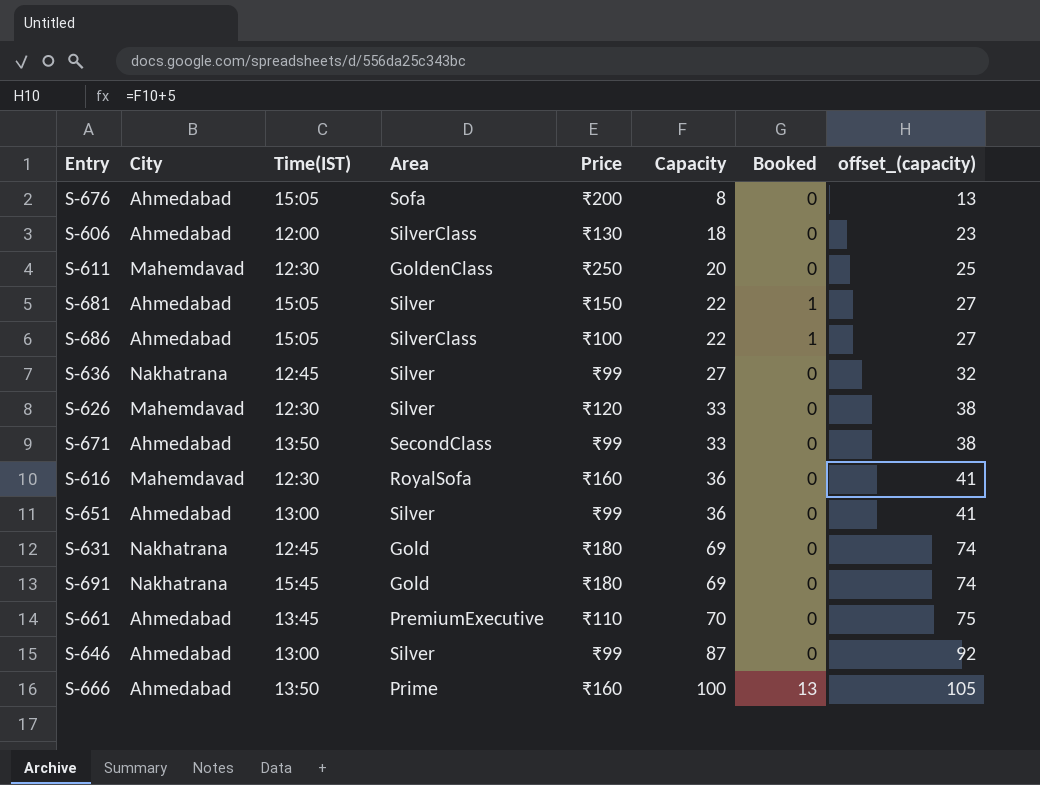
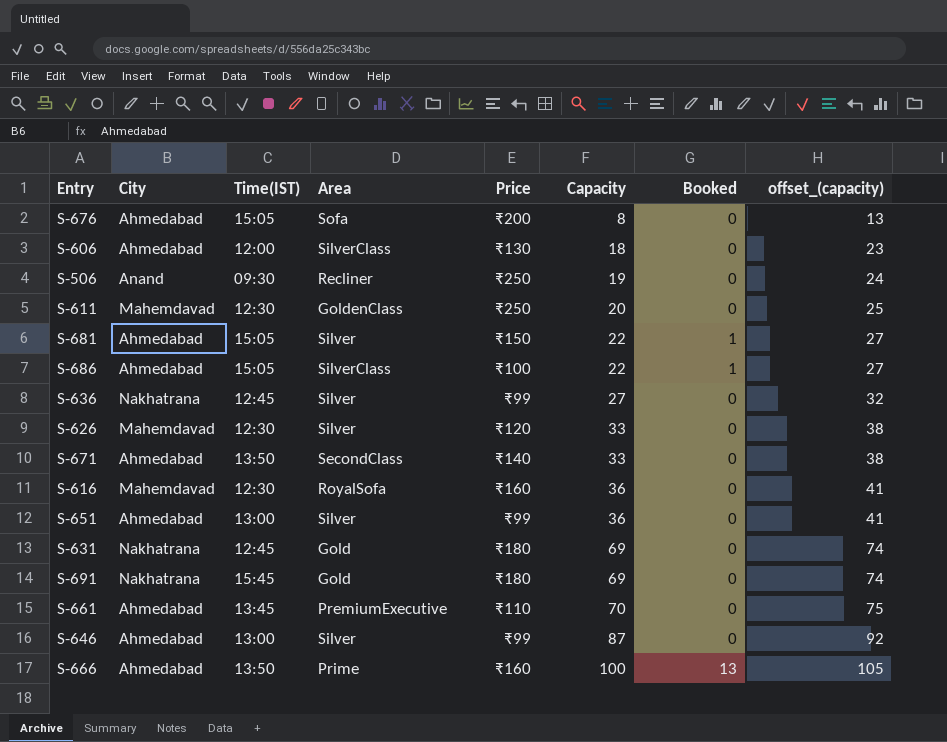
row S-506: none -> Anand | 09:30 | Recliner | ₹250 | 19 | 0 | 24
S-671 | Price: ₹99 -> ₹140

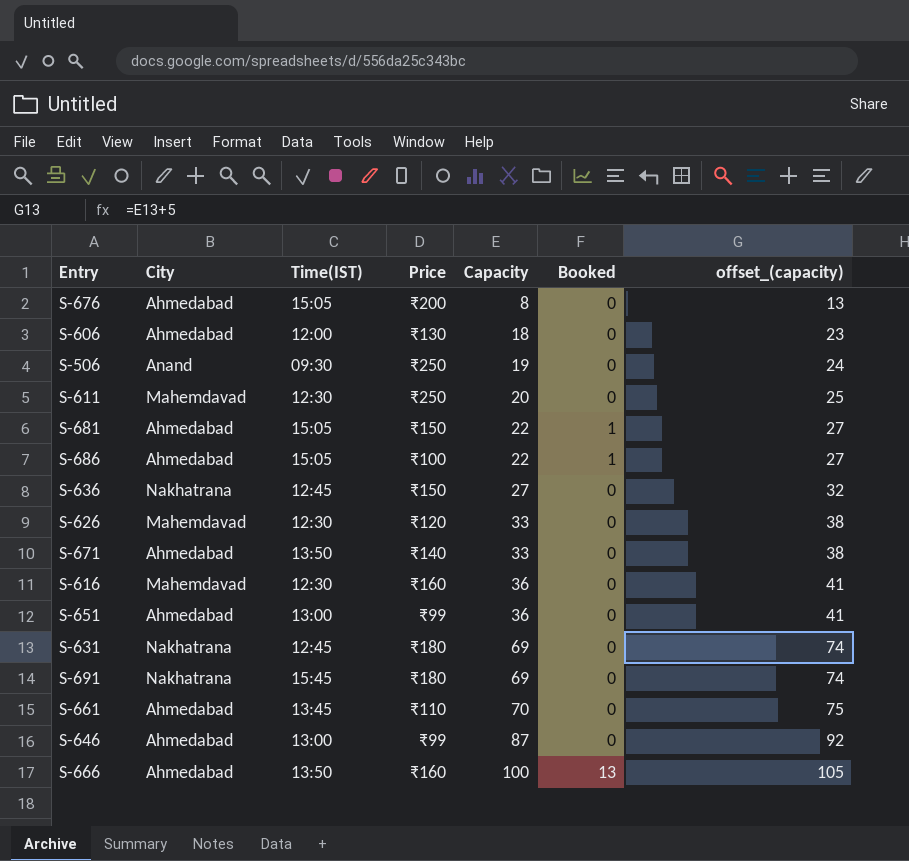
column Area | position: 4 -> none
S-636 | Price: ₹99 -> ₹150

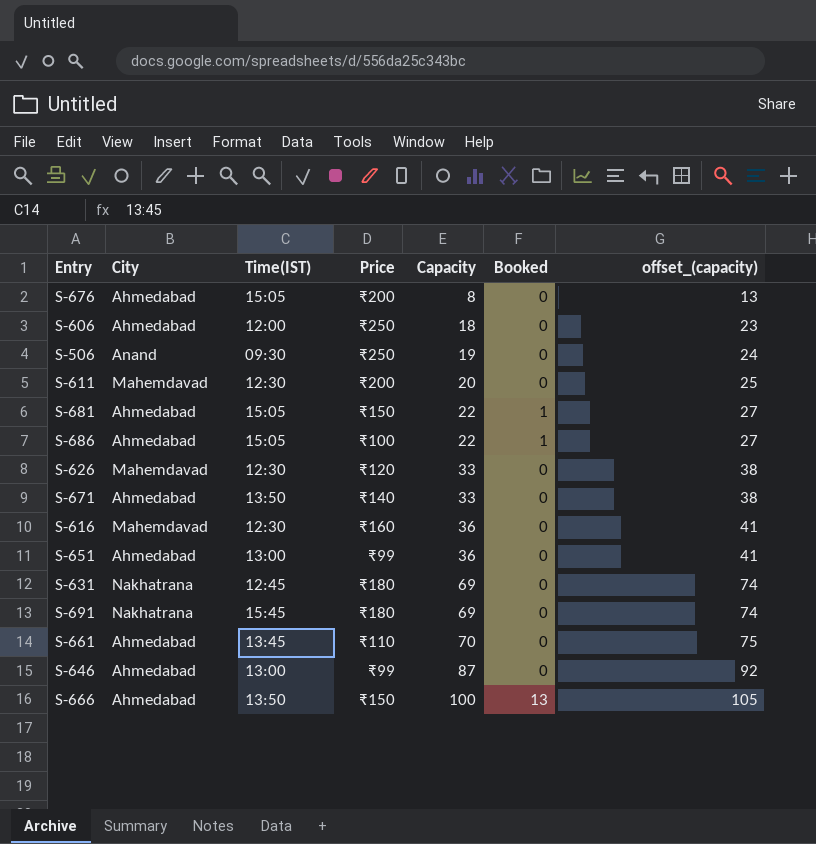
row S-636: Nakhatrana | 12:45 | ₹150 | 27 | 0 | 32 -> none
S-606 | Price: ₹130 -> ₹250
S-611 | Price: ₹250 -> ₹200
S-666 | Price: ₹160 -> ₹150

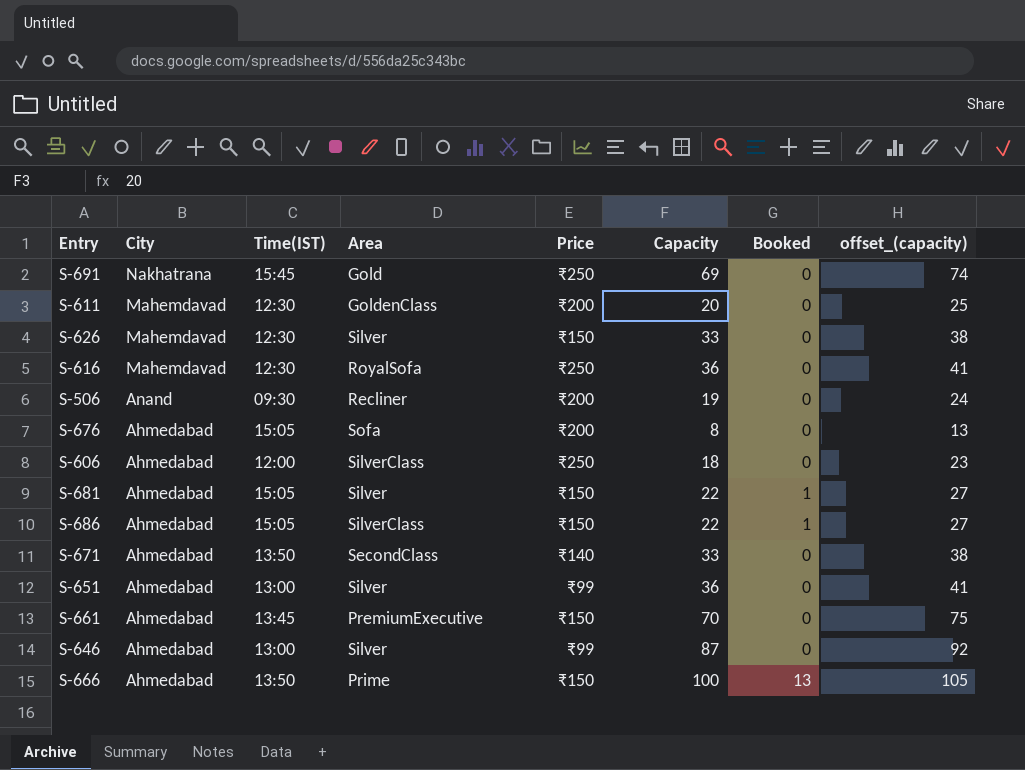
row order: Capacity ascending -> City descending
column Area | position: none -> 4
row S-631: Nakhatrana | 12:45 | ₹180 | 69 | 0 | 74 -> none
S-691 | Price: ₹180 -> ₹250
S-626 | Price: ₹120 -> ₹150
S-616 | Price: ₹160 -> ₹250
S-506 | Price: ₹250 -> ₹200
S-686 | Price: ₹100 -> ₹150
S-661 | Price: ₹110 -> ₹150

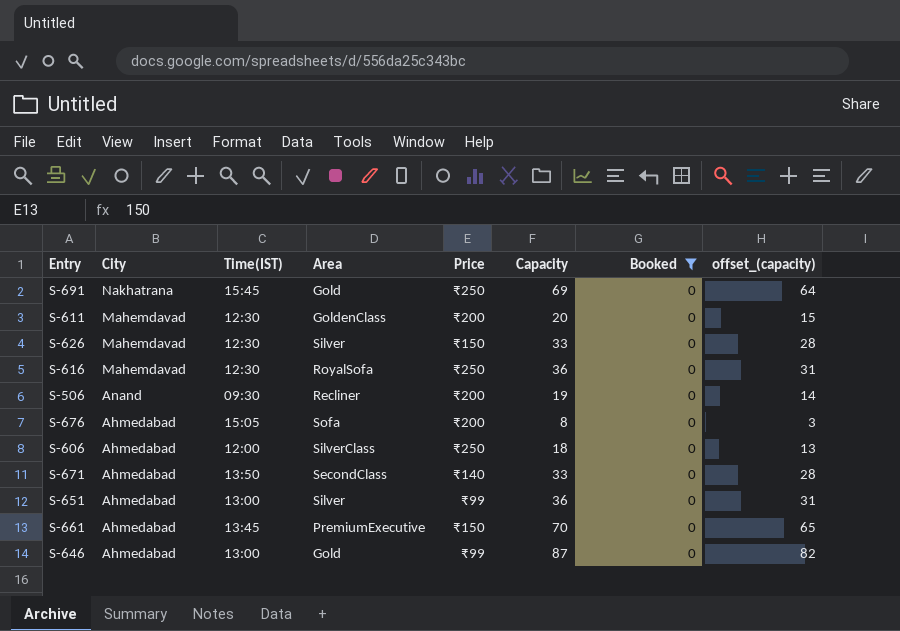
filter: none -> Booked = 0
column offset_(capacity) | formula: [Capacity] + 5 -> [Capacity] - 5
S-646 | Area: Silver -> Gold

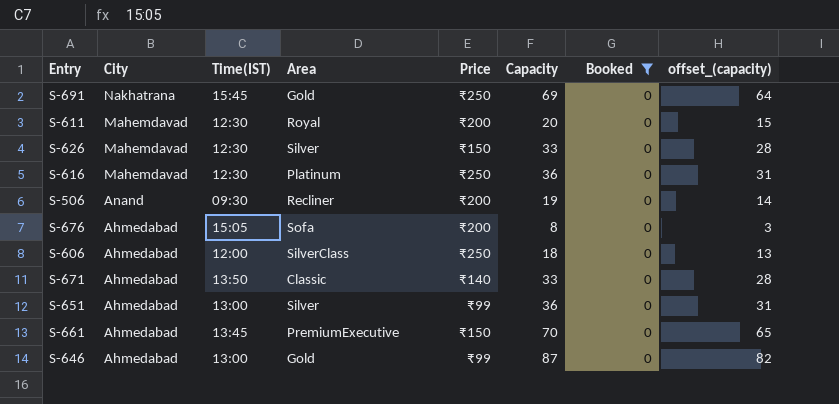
S-611 | Area: GoldenClass -> Royal
S-616 | Area: RoyalSofa -> Platinum
S-671 | Area: SecondClass -> Classic

